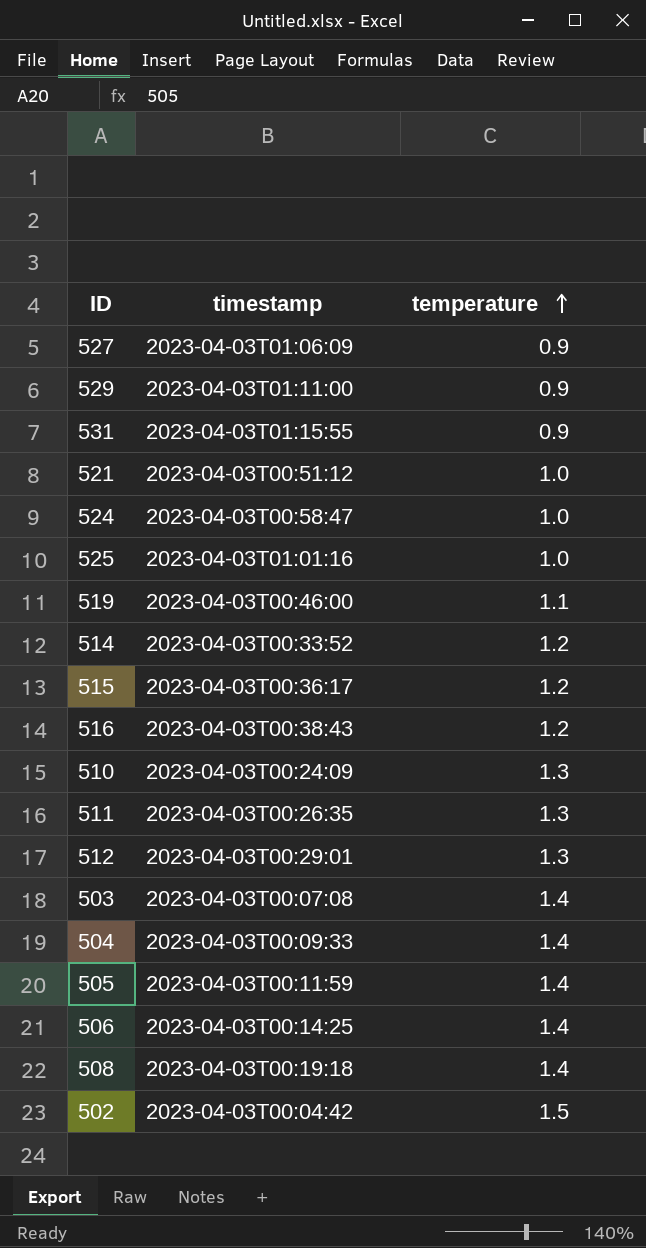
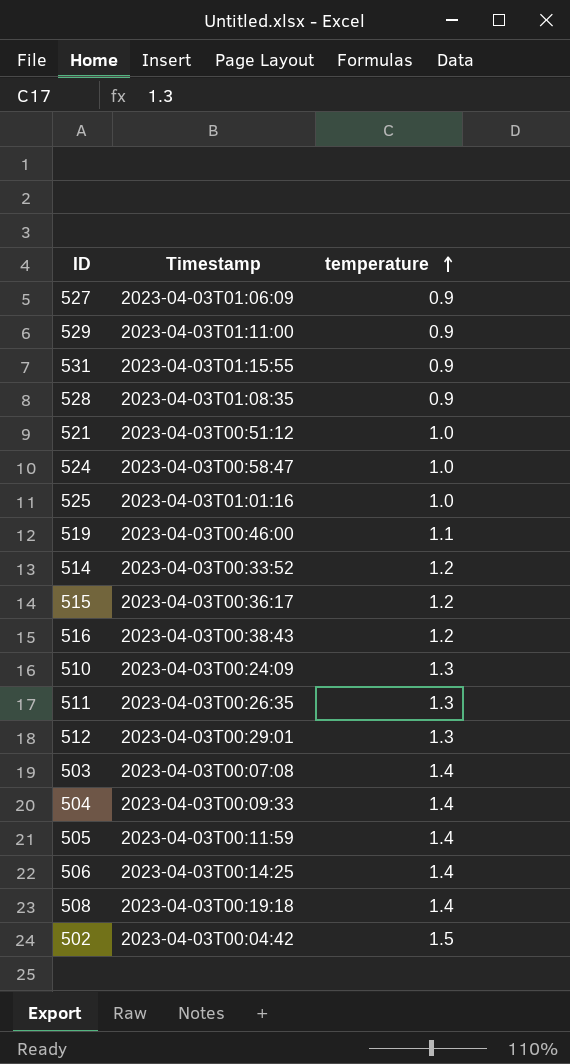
column name: timestamp -> Timestamp
row 528: none -> 2023-04-03T01:08:35 | 0.9

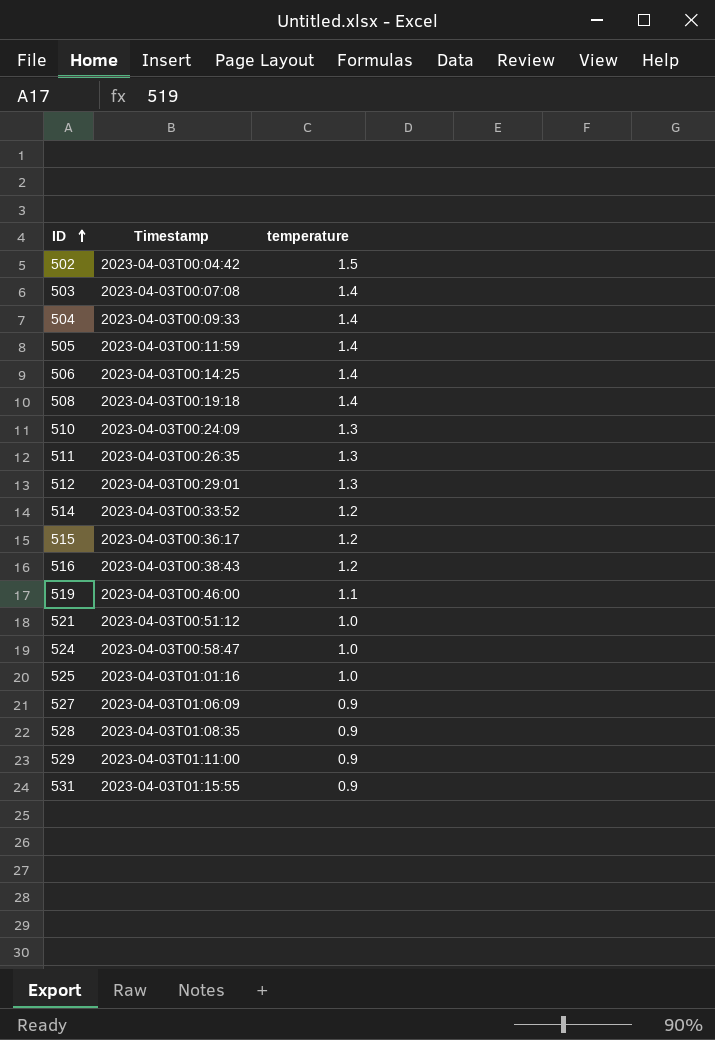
row order: temperature ascending -> ID ascending

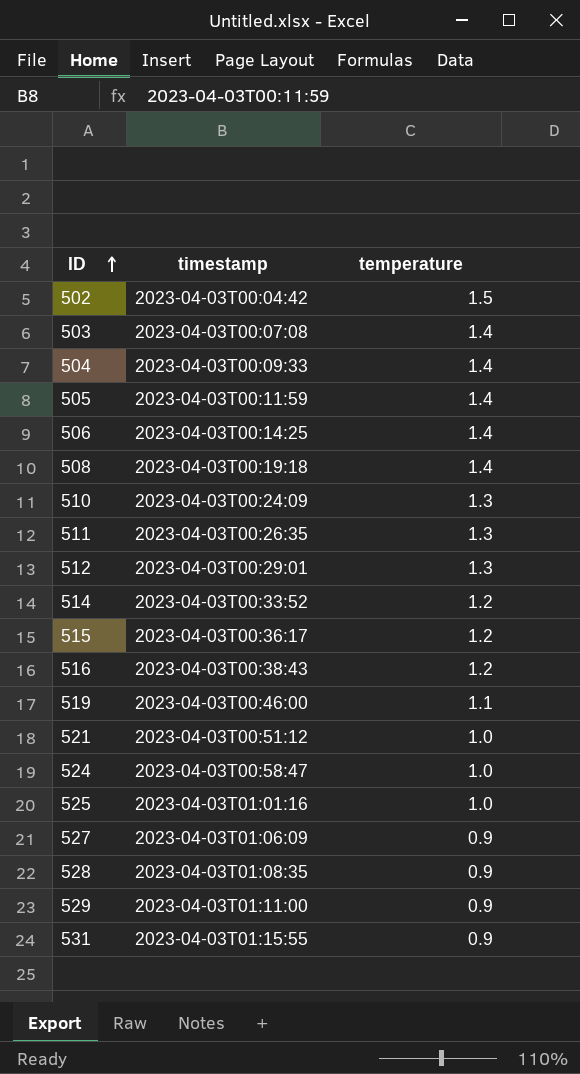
column name: Timestamp -> timestamp

